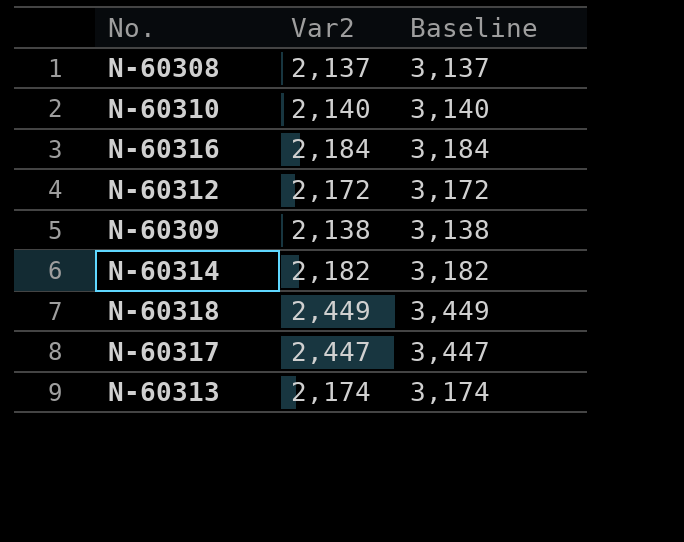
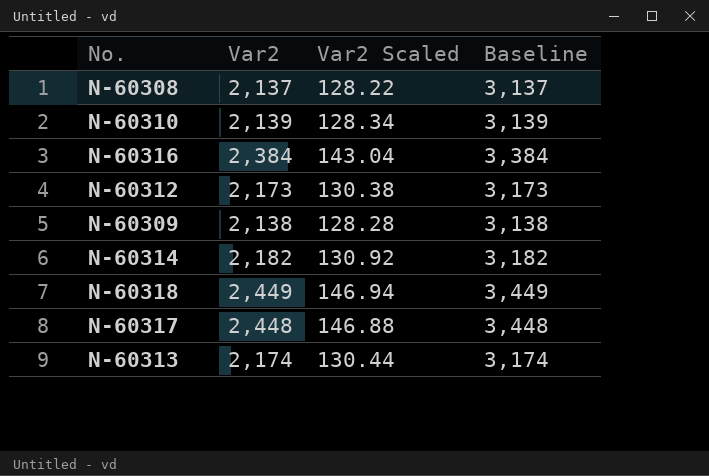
column Var2 Scaled | formula: none -> [Var2] * 0.06
N-60310 | Var2: 2,140 -> 2,139
N-60310 | Baseline: 3,140 -> 3,139
N-60316 | Var2: 2,184 -> 2,384
N-60316 | Baseline: 3,184 -> 3,384
N-60312 | Var2: 2,172 -> 2,173
N-60312 | Baseline: 3,172 -> 3,173
N-60317 | Var2: 2,447 -> 2,448
N-60317 | Baseline: 3,447 -> 3,448

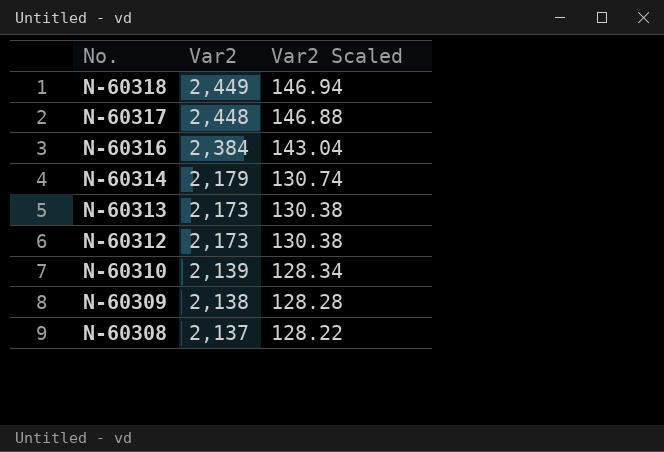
row order: none -> No. descending
column Baseline | formula: [Var2] + 1000 -> none
N-60314 | Var2: 2,182 -> 2,179
N-60314 | Var2 Scaled: 130.92 -> 130.74
N-60313 | Var2: 2,174 -> 2,173
N-60313 | Var2 Scaled: 130.44 -> 130.38

